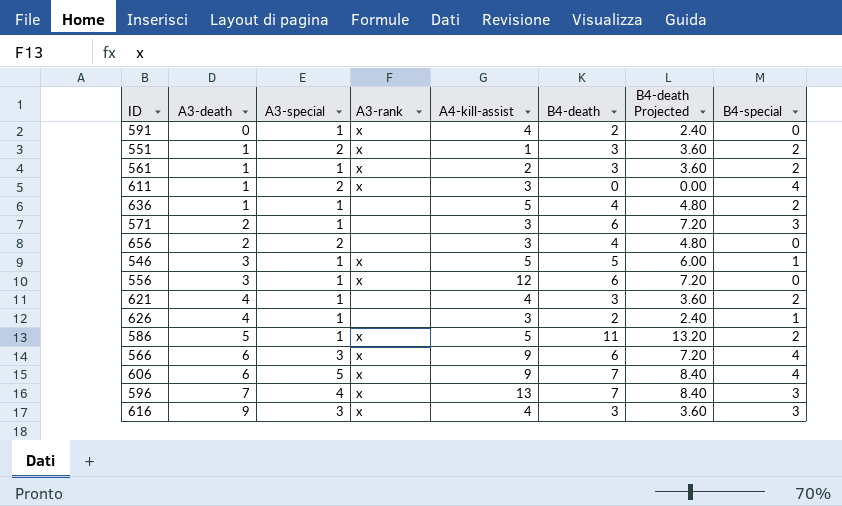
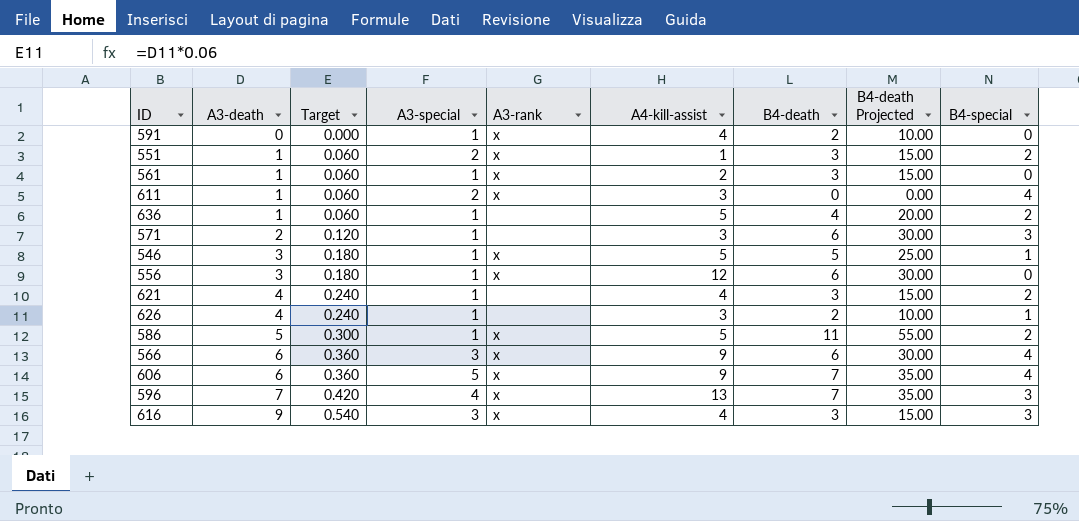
column Target | formula: none -> [A3-death] * 0.06
column B4-death Projected | formula: [B4-death] * 1.2 -> [B4-death] * 5
row 656: 2 | 2 | none | 3 | 4 | 4.80 | 0 -> none
561 | B4-special: 2 -> 0

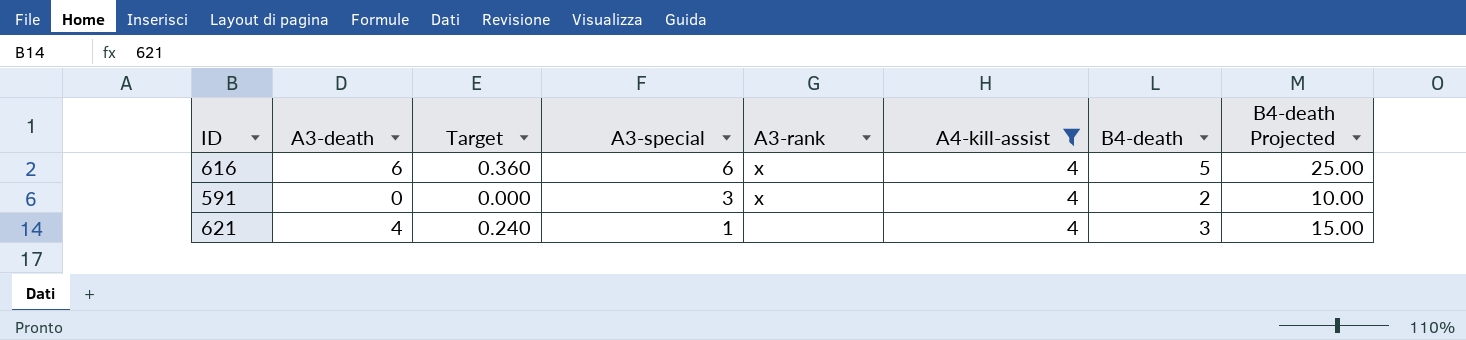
filter: none -> A4-kill-assist = 4
row order: A3-death ascending -> A3-special descending
column B4-special | position: 9 -> none
616 | A3-death: 9 -> 6
616 | Target: 0.540 -> 0.360
616 | A3-special: 3 -> 6
616 | B4-death: 3 -> 5
616 | B4-death Projected: 15.00 -> 25.00
591 | A3-special: 1 -> 3

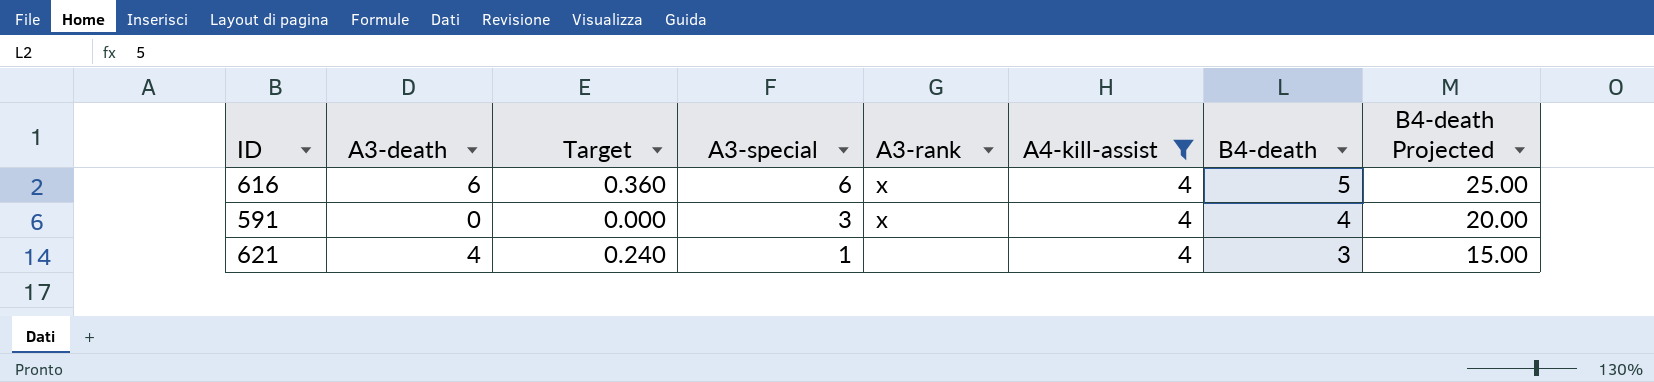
591 | B4-death: 2 -> 4
591 | B4-death Projected: 10.00 -> 20.00

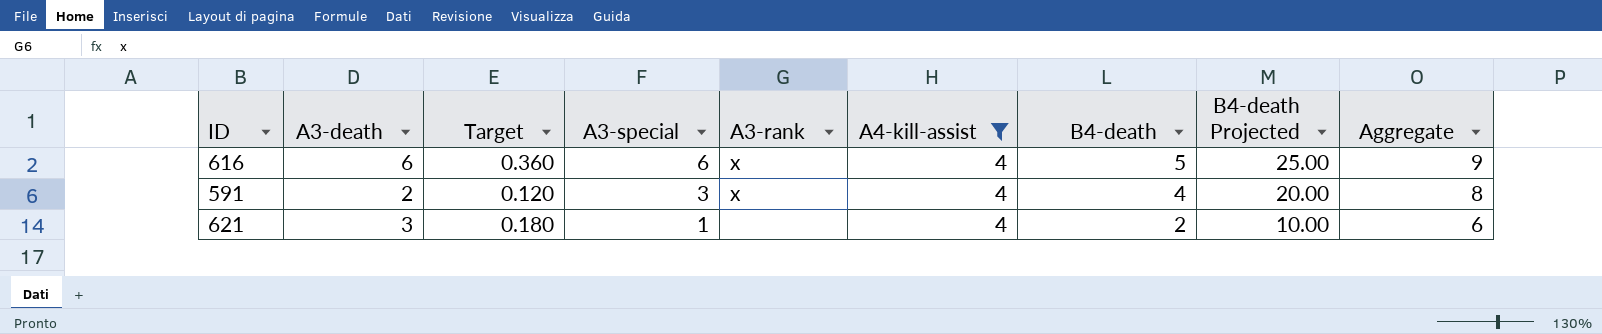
column Aggregate | formula: none -> [A4-kill-assist] + [B4-death]
591 | A3-death: 0 -> 2
591 | Target: 0.000 -> 0.120
621 | A3-death: 4 -> 3
621 | Target: 0.240 -> 0.180
621 | B4-death: 3 -> 2
621 | B4-death Projected: 15.00 -> 10.00

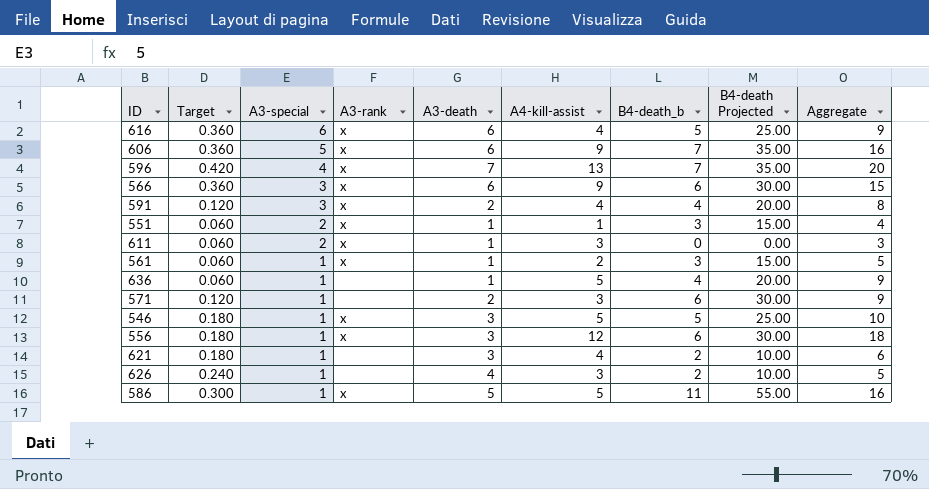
filter: A4-kill-assist = 4 -> none
column A3-death | position: 2 -> 5
column name: B4-death -> B4-death_b

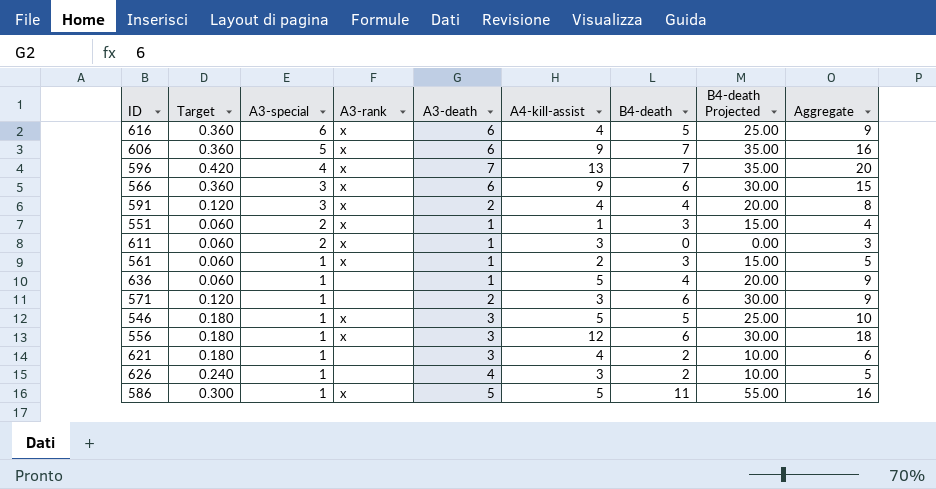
column name: B4-death_b -> B4-death

